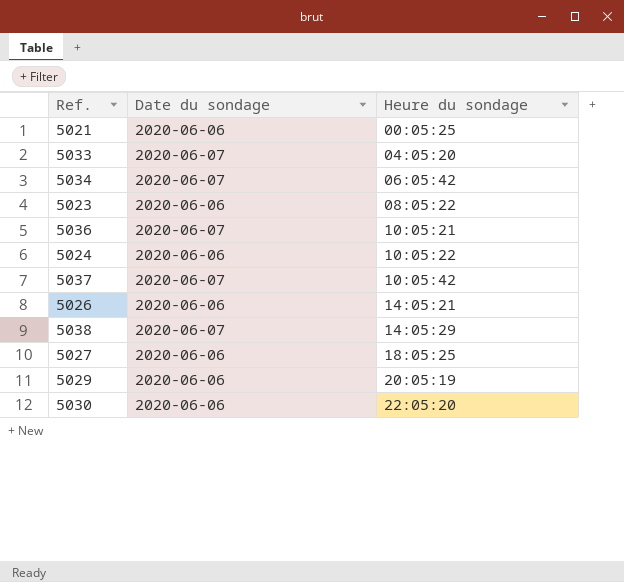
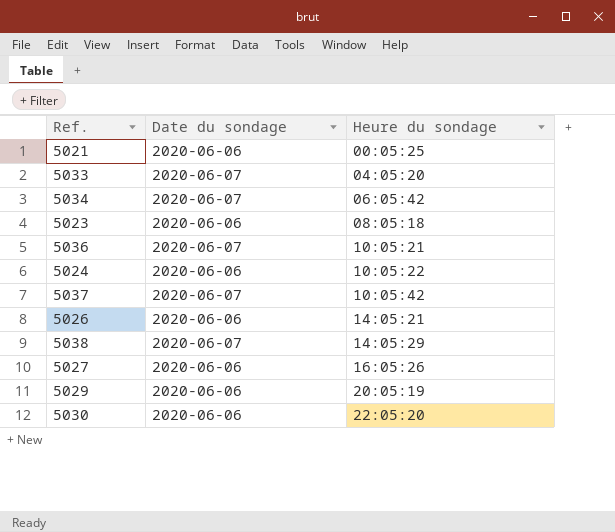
5023 | Heure du sondage: 08:05:22 -> 08:05:18
5027 | Heure du sondage: 18:05:25 -> 16:05:26

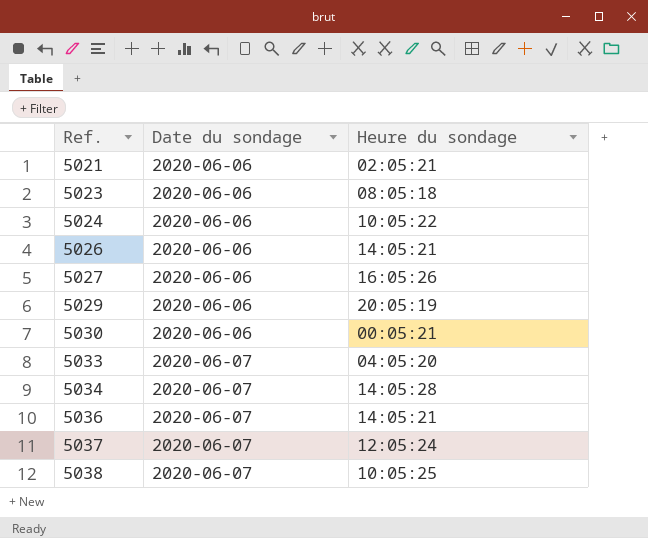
row order: Heure du sondage ascending -> Ref. ascending
5021 | Heure du sondage: 00:05:25 -> 02:05:21
5030 | Heure du sondage: 22:05:20 -> 00:05:21
5034 | Heure du sondage: 06:05:42 -> 14:05:28
5036 | Heure du sondage: 10:05:21 -> 14:05:21
5037 | Heure du sondage: 10:05:42 -> 12:05:24
5038 | Heure du sondage: 14:05:29 -> 10:05:25

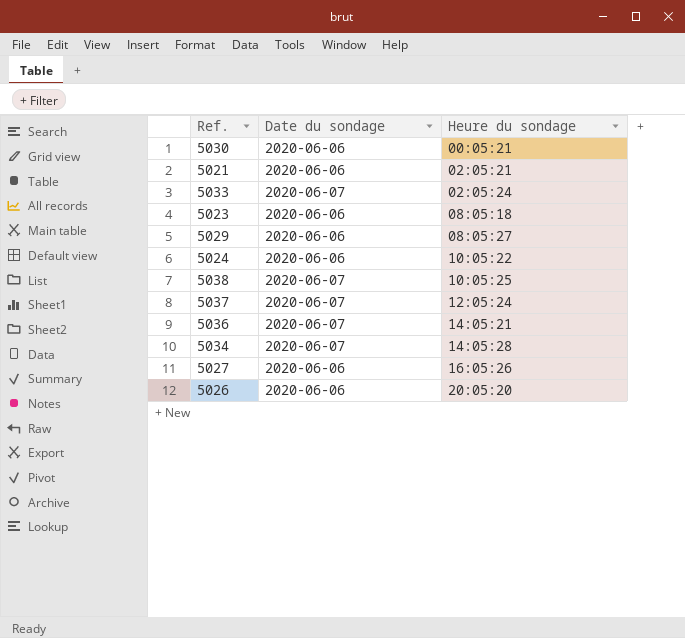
row order: Ref. ascending -> Heure du sondage ascending
5033 | Heure du sondage: 04:05:20 -> 02:05:24
5029 | Heure du sondage: 20:05:19 -> 08:05:27
5026 | Heure du sondage: 14:05:21 -> 20:05:20

